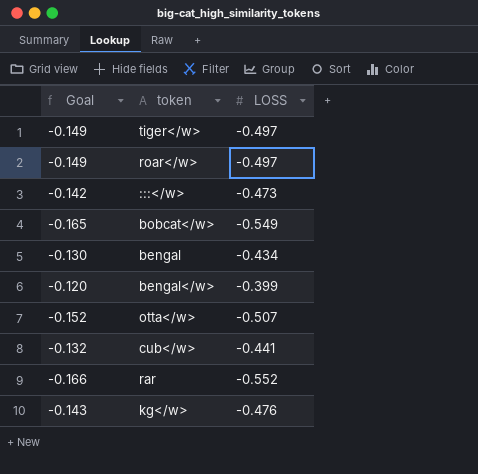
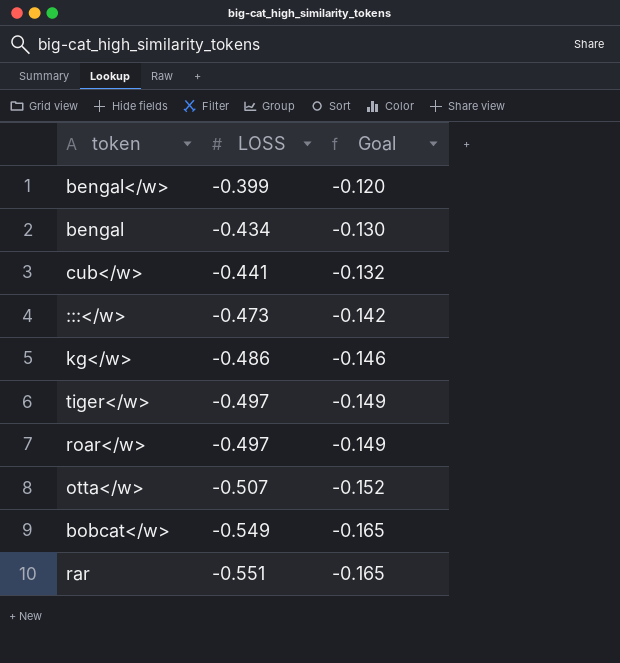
row order: none -> LOSS descending
column Goal | position: 1 -> 3
kg</w> | LOSS: -0.476 -> -0.486
kg</w> | Goal: -0.143 -> -0.146
rar | LOSS: -0.552 -> -0.551
rar | Goal: -0.166 -> -0.165

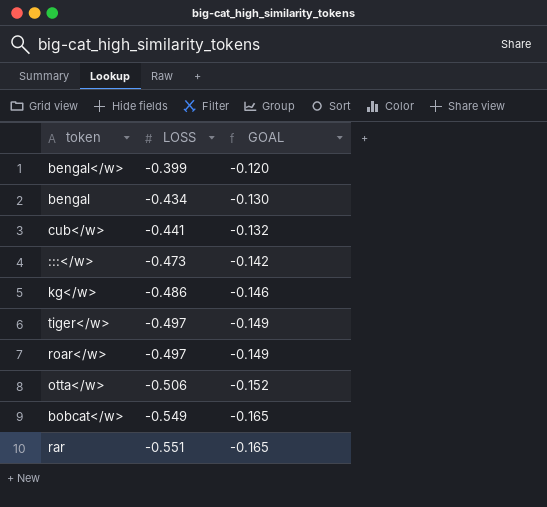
column name: Goal -> GOAL
otta</w> | LOSS: -0.507 -> -0.506

